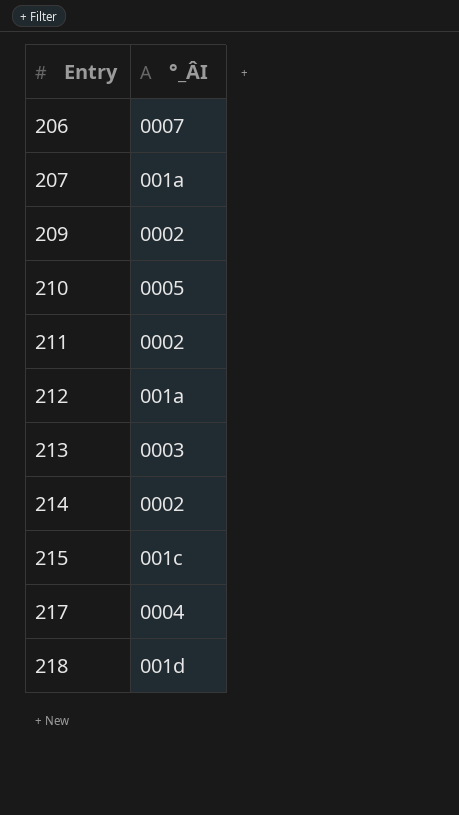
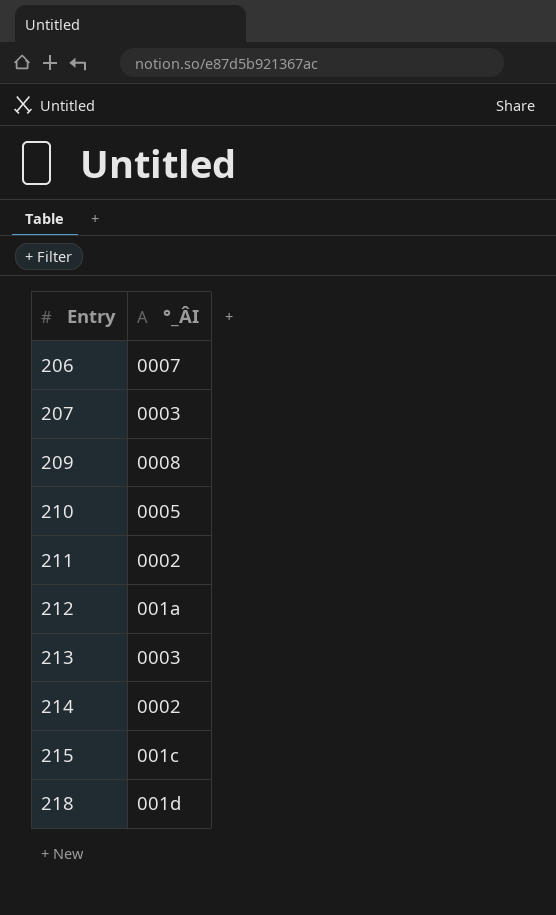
row 217: 0004 -> none
207 | °_ÂI: 001a -> 0003
209 | °_ÂI: 0002 -> 0008

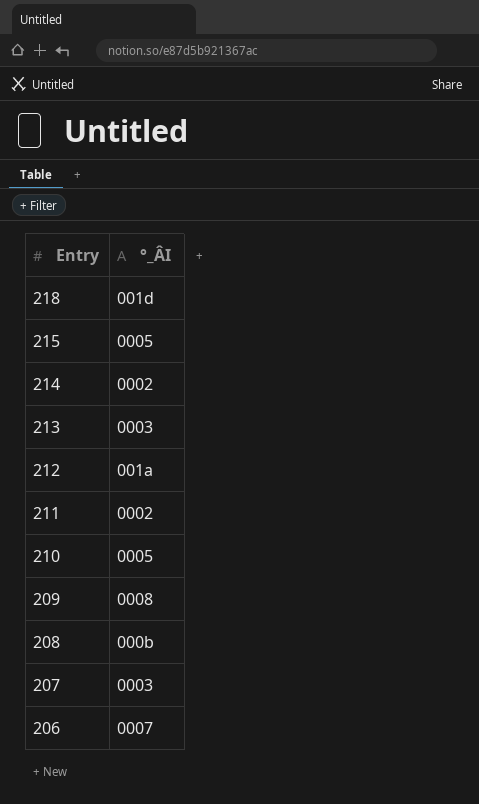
row order: Entry ascending -> Entry descending
215 | °_ÂI: 001c -> 0005
row 208: none -> 000b

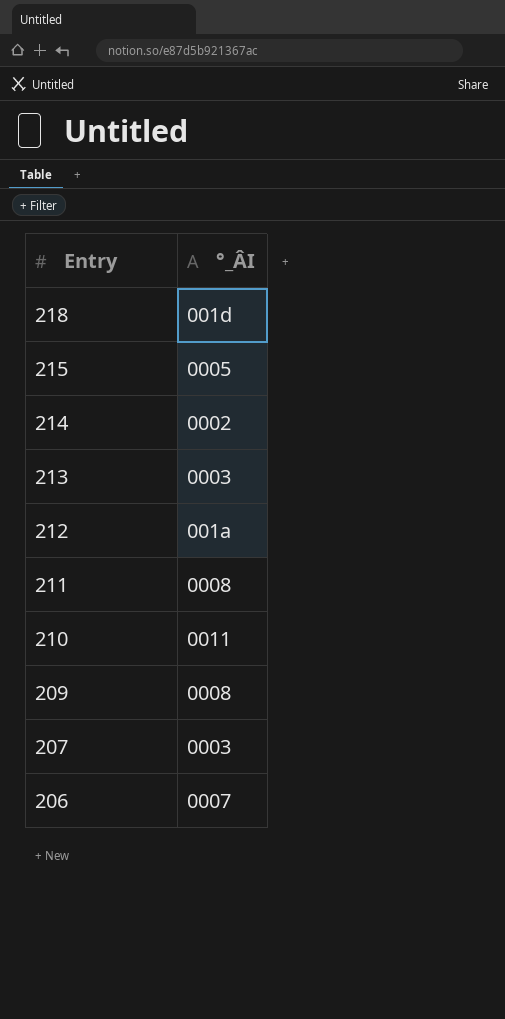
row 208: 000b -> none
211 | °_ÂI: 0002 -> 0008
210 | °_ÂI: 0005 -> 0011

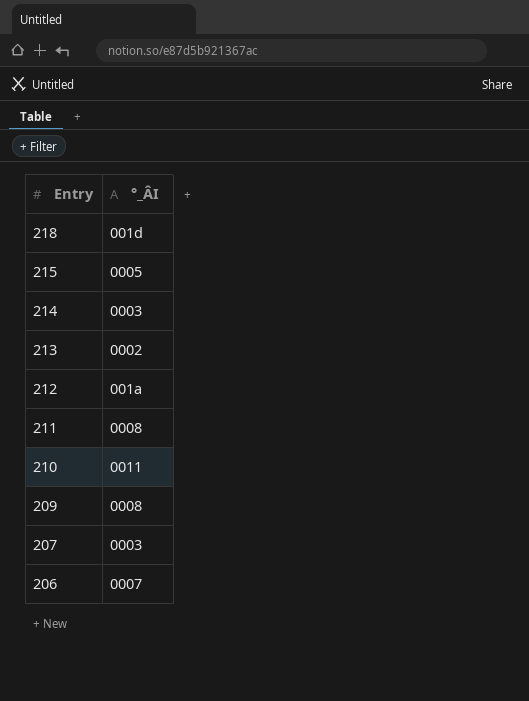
214 | °_ÂI: 0002 -> 0003
213 | °_ÂI: 0003 -> 0002

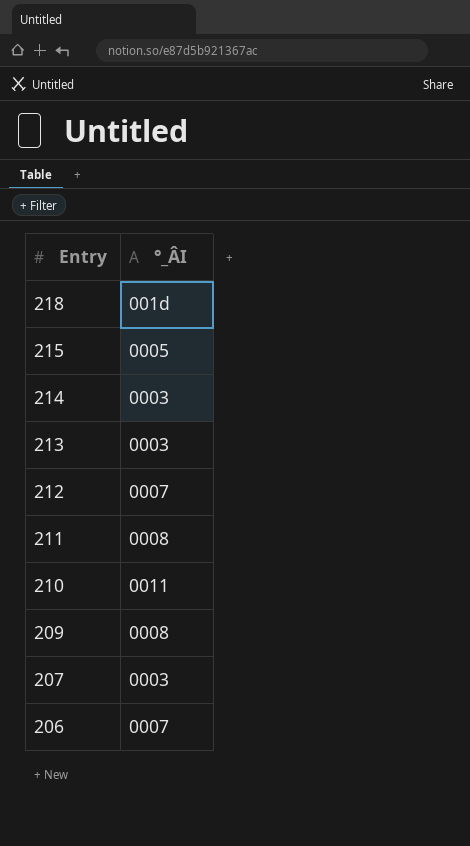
213 | °_ÂI: 0002 -> 0003
212 | °_ÂI: 001a -> 0007

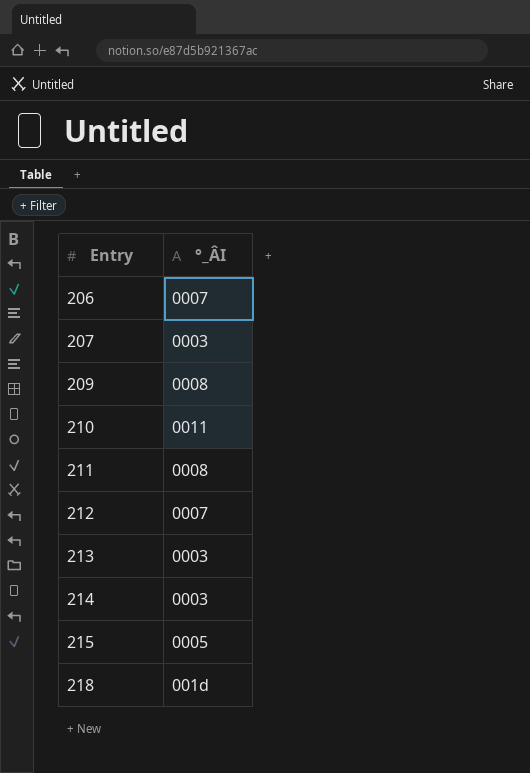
row order: Entry descending -> Entry ascending

